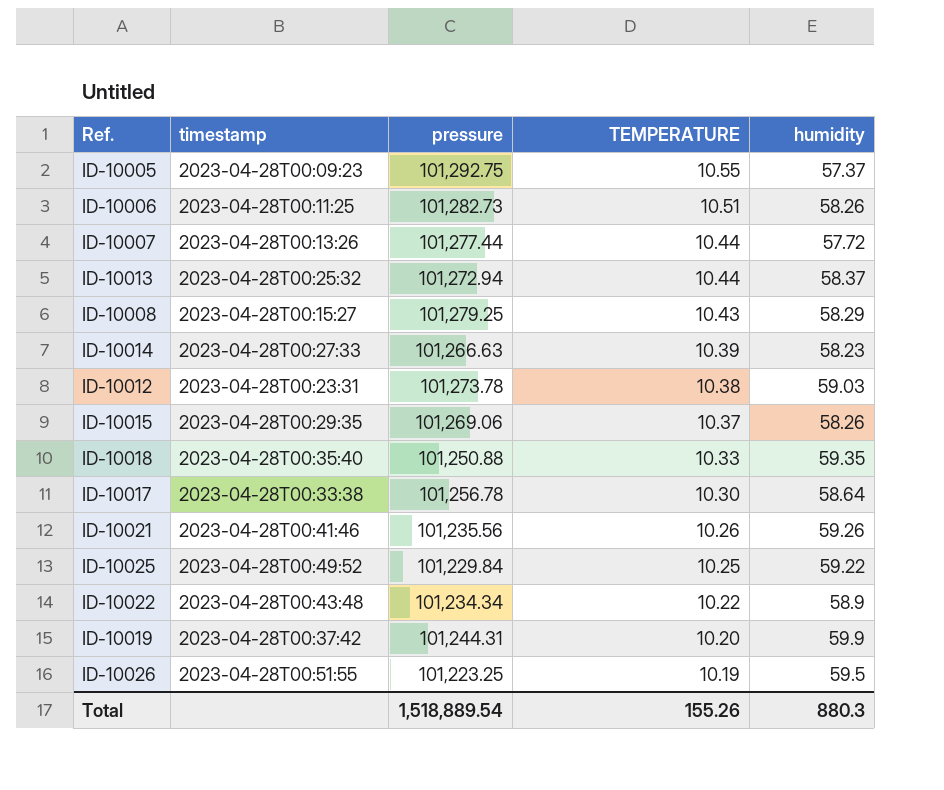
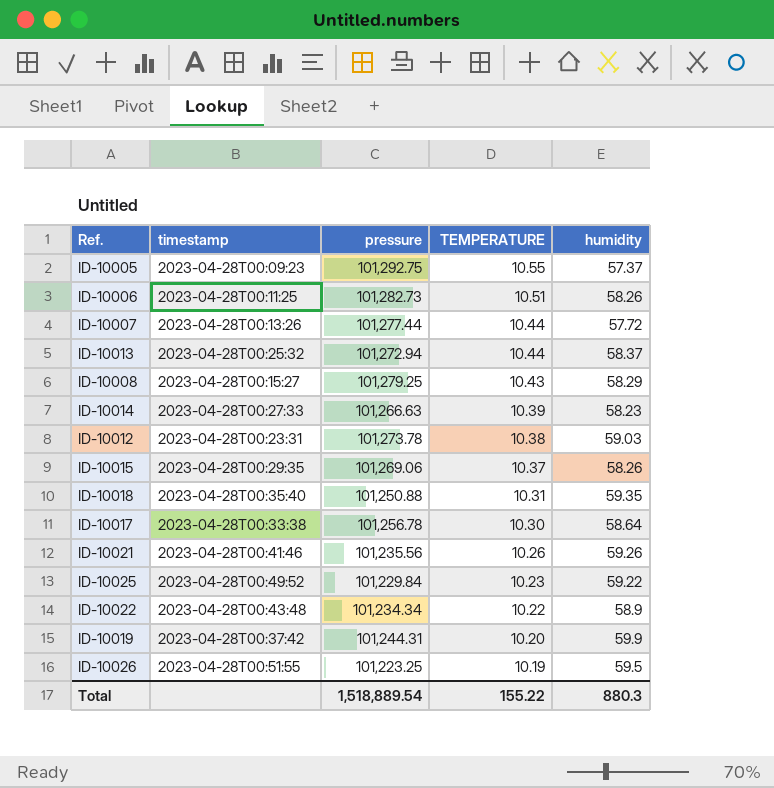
ID-10018 | TEMPERATURE: 10.33 -> 10.31
ID-10025 | TEMPERATURE: 10.25 -> 10.23
Total | TEMPERATURE: 155.26 -> 155.22

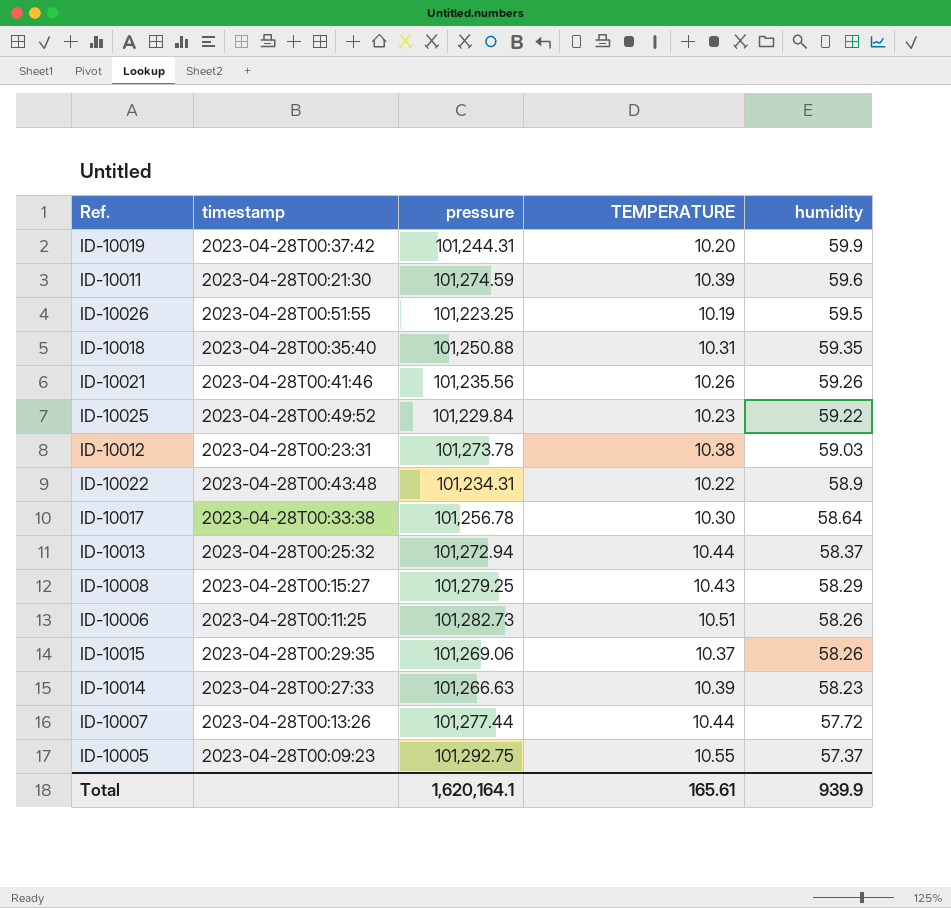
row order: TEMPERATURE descending -> humidity descending
row ID-10011: none -> 2023-04-28T00:21:30 | 101,274.59 | 10.39 | 59.6
ID-10022 | pressure: 101,234.34 -> 101,234.31
Total | pressure: 1,518,889.54 -> 1,620,164.1
Total | TEMPERATURE: 155.22 -> 165.61
Total | humidity: 880.3 -> 939.9

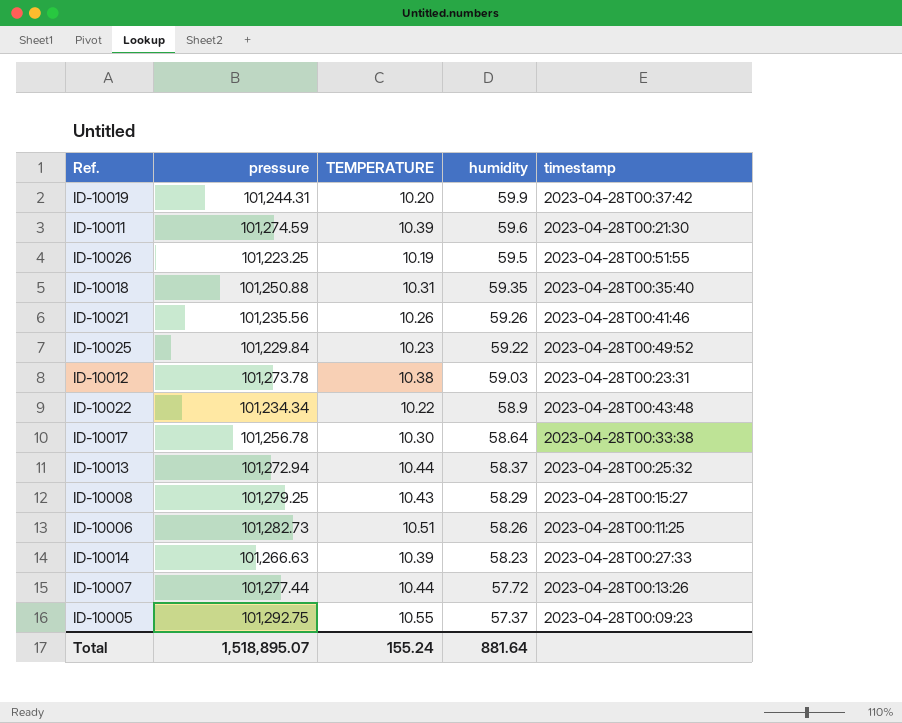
column timestamp | position: 2 -> 5
row ID-10015: 2023-04-28T00:29:35 | 101,269.06 | 10.37 | 58.26 -> none
ID-10022 | pressure: 101,234.31 -> 101,234.34
Total | pressure: 1,620,164.1 -> 1,518,895.07
Total | TEMPERATURE: 165.61 -> 155.24
Total | humidity: 939.9 -> 881.64

